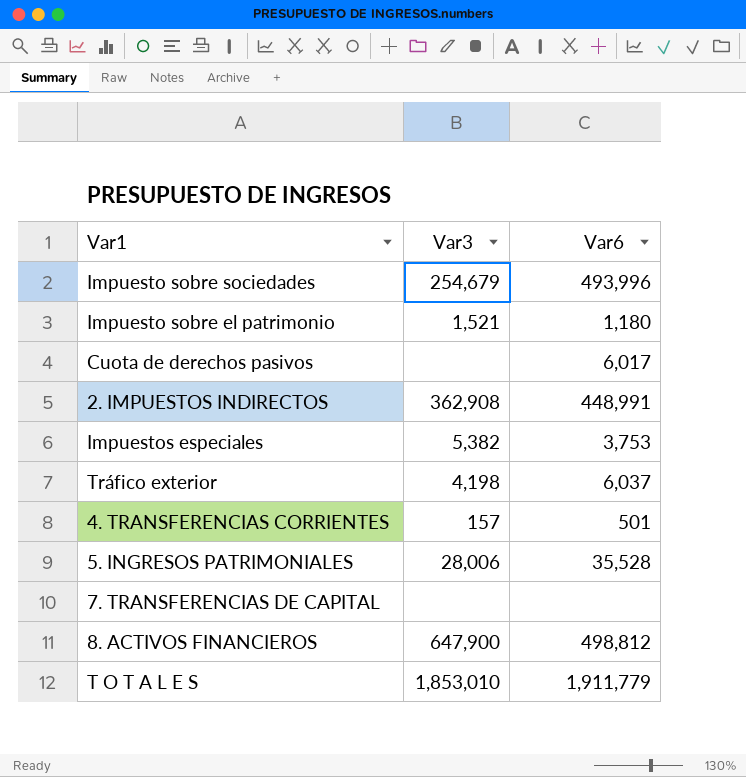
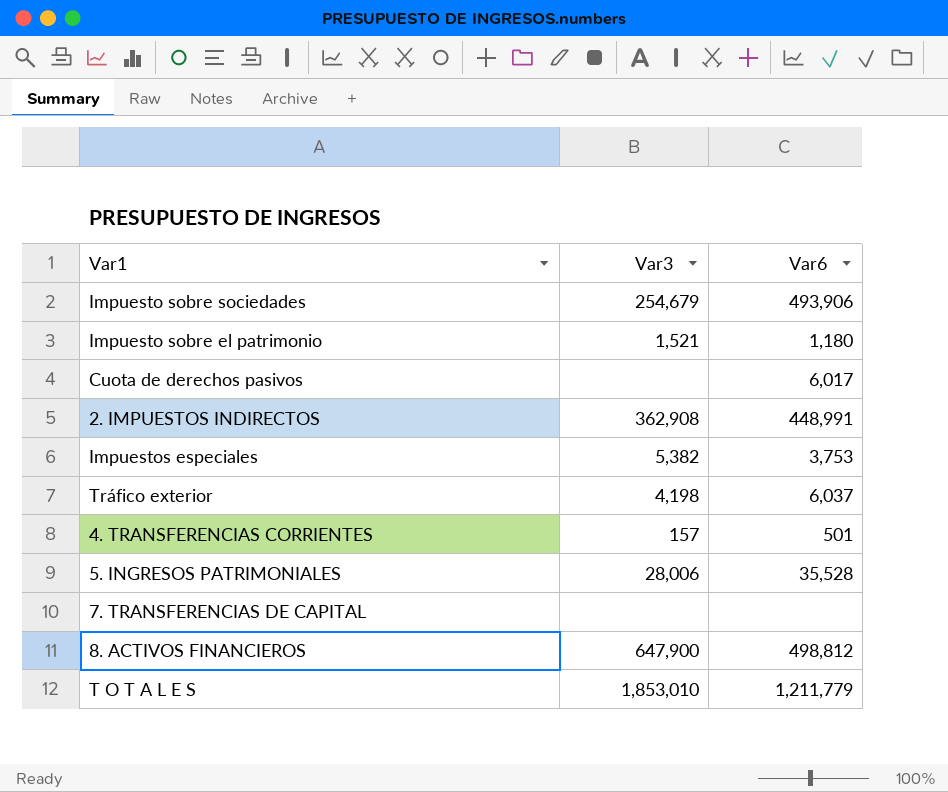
Impuesto sobre sociedades | Var6: 493,996 -> 493,906
T O T A L E S | Var6: 1,911,779 -> 1,211,779

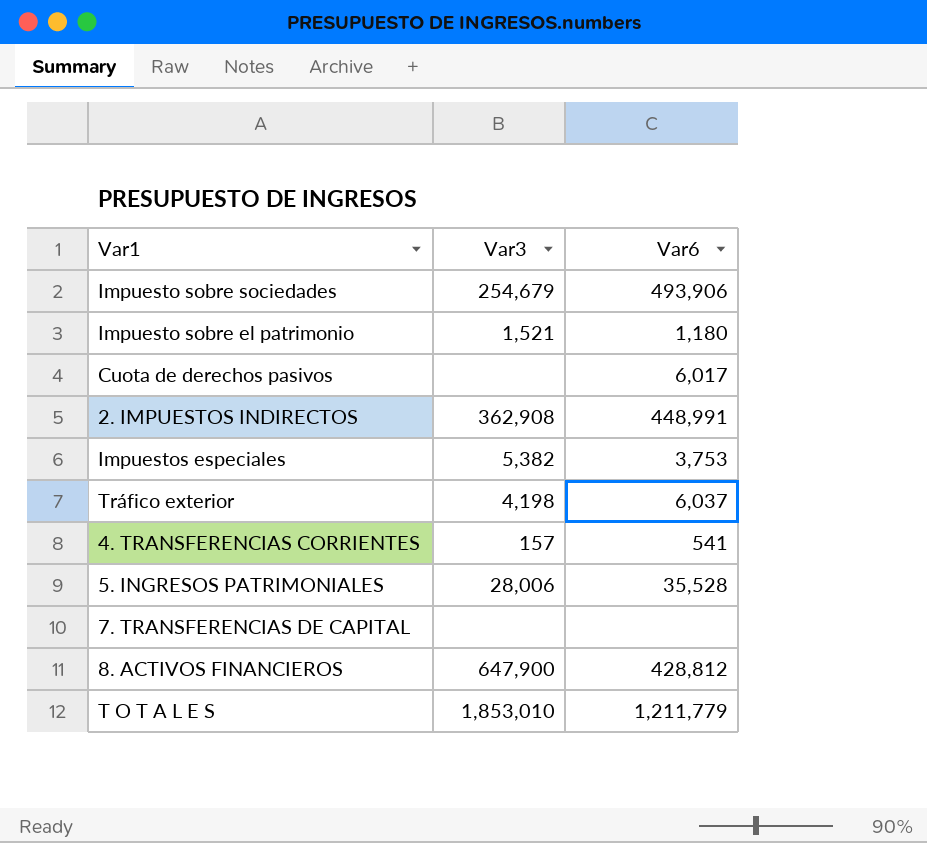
4. TRANSFERENCIAS CORRIENTES | Var6: 501 -> 541
8. ACTIVOS FINANCIEROS | Var6: 498,812 -> 428,812

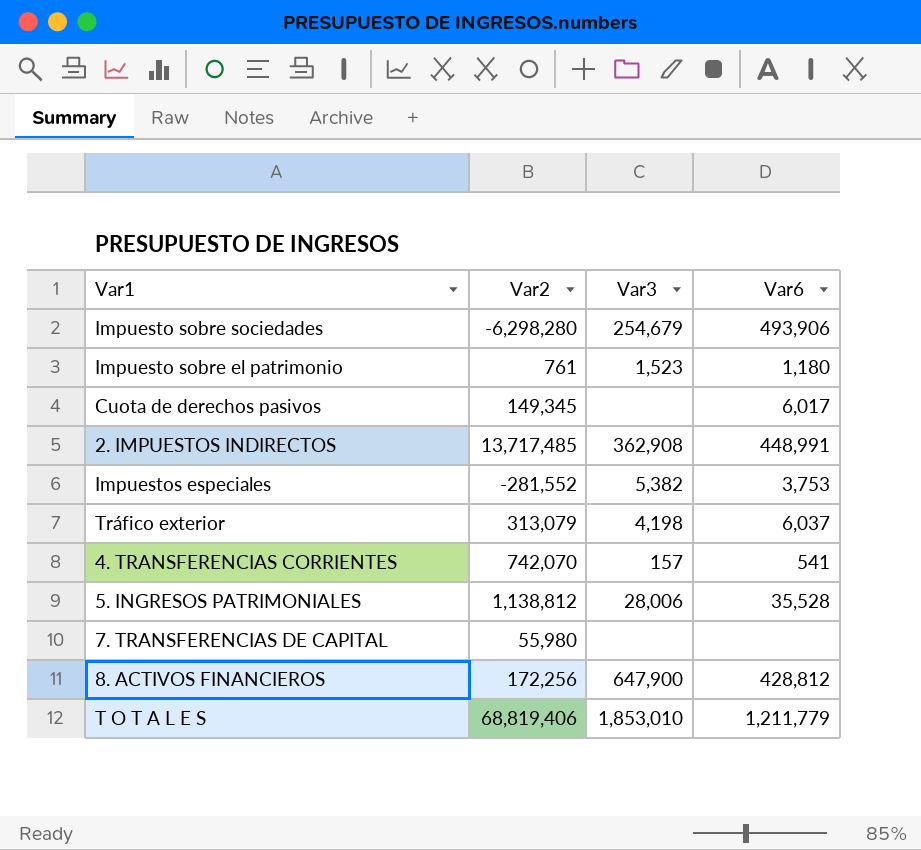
column Var2 | position: none -> 2
Impuesto sobre el patrimonio | Var3: 1,521 -> 1,523

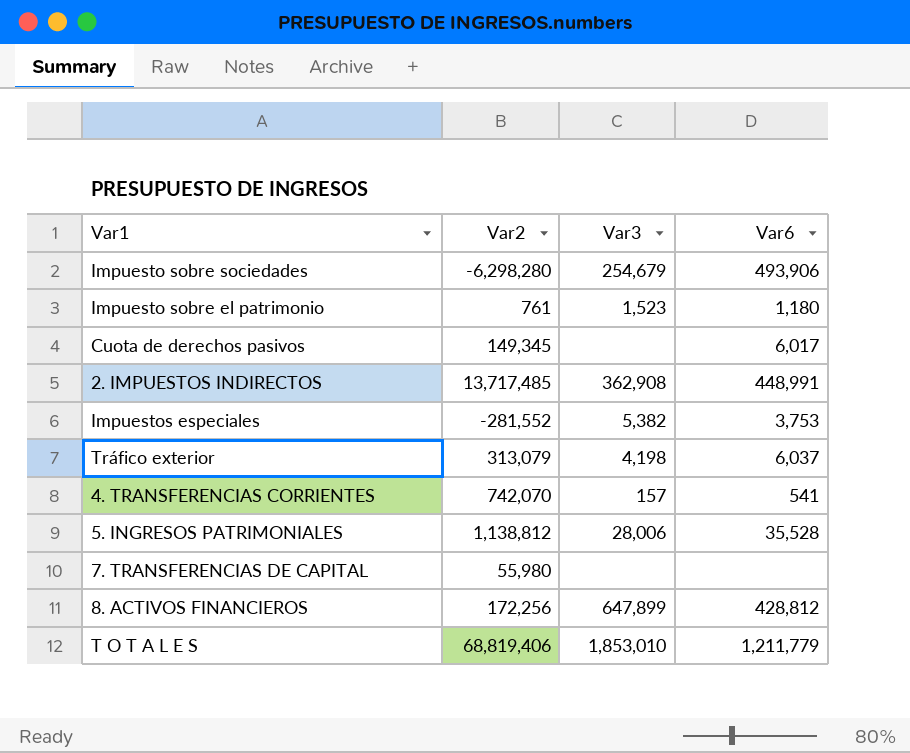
8. ACTIVOS FINANCIEROS | Var3: 647,900 -> 647,899

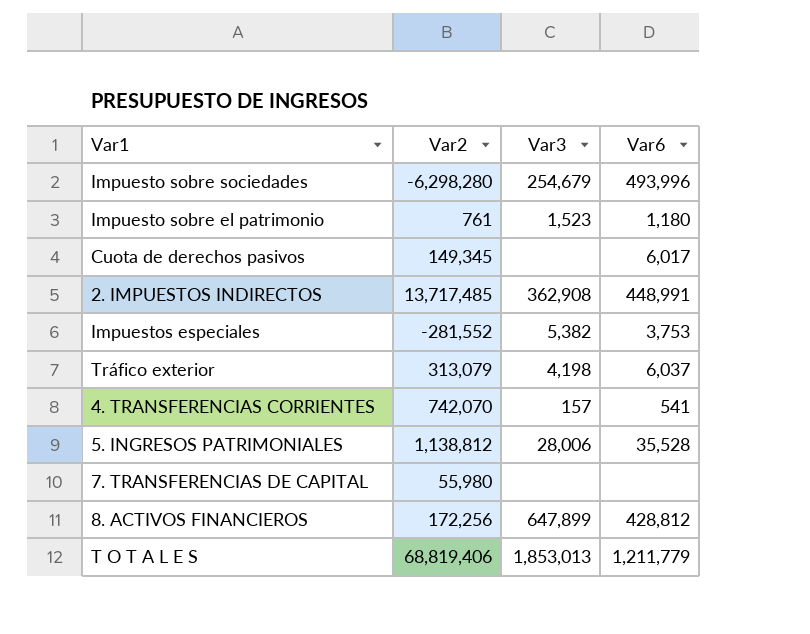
Impuesto sobre sociedades | Var6: 493,906 -> 493,996
T O T A L E S | Var3: 1,853,010 -> 1,853,013

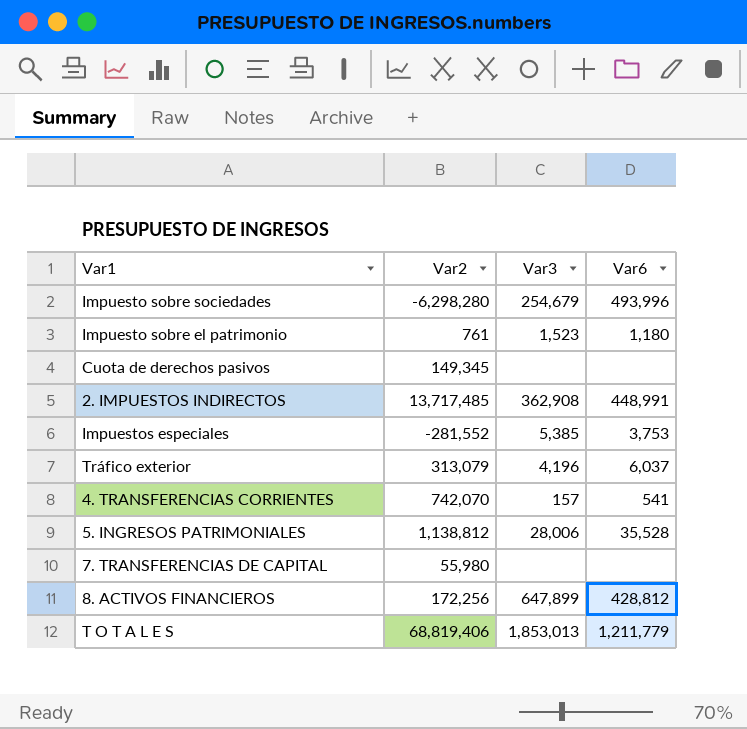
Cuota de derechos pasivos | Var6: 6,017 -> none
Impuestos especiales | Var3: 5,382 -> 5,385
Tráfico exterior | Var3: 4,198 -> 4,196

